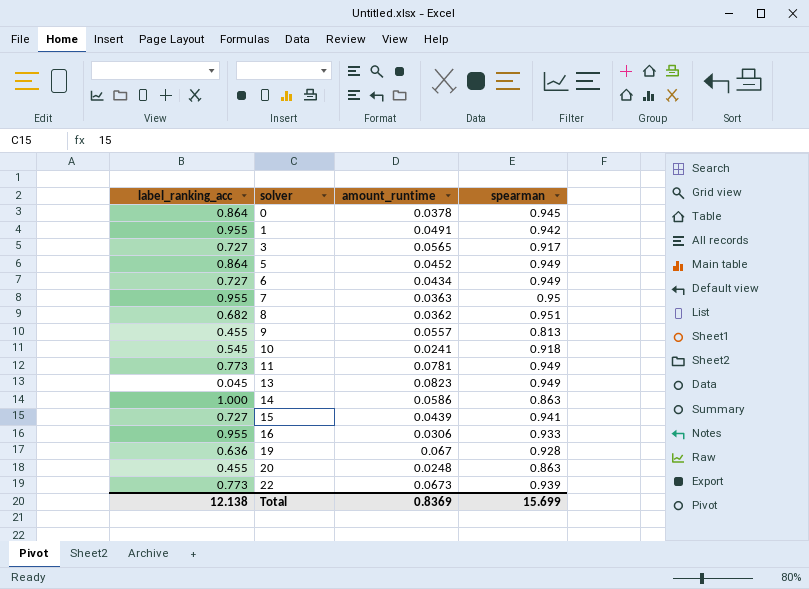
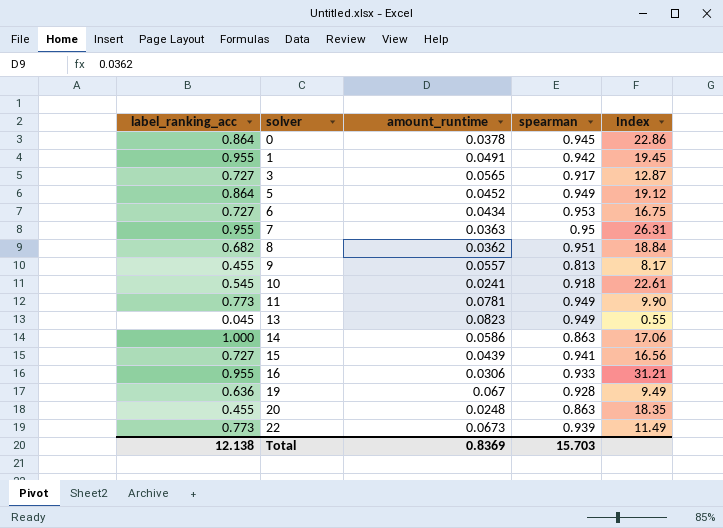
column Index | formula: none -> [label_ranking_acc] / [amount_runtime]
6 | spearman: 0.949 -> 0.953
Total | spearman: 15.699 -> 15.703

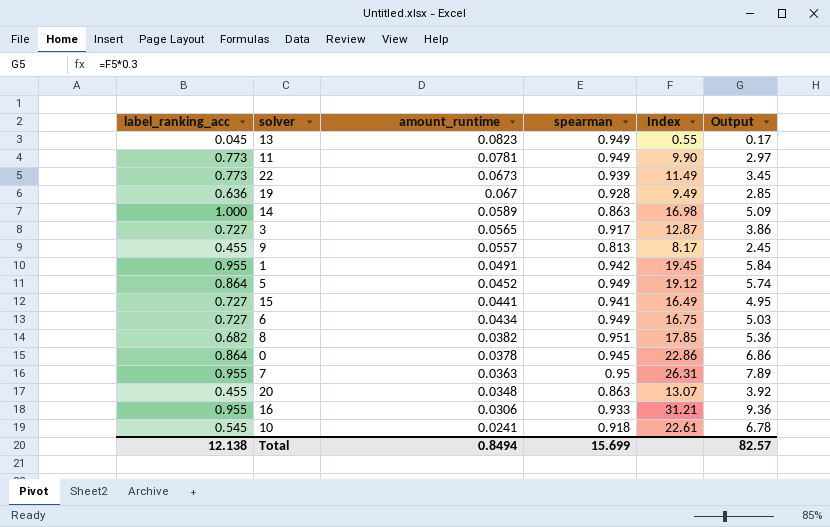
row order: solver ascending -> amount_runtime descending
column Output | formula: none -> [Index] * 0.3
14 | amount_runtime: 0.0586 -> 0.0589
14 | Index: 17.06 -> 16.98
15 | amount_runtime: 0.0439 -> 0.0441
15 | Index: 16.56 -> 16.49
6 | spearman: 0.953 -> 0.949
8 | amount_runtime: 0.0362 -> 0.0382
8 | Index: 18.84 -> 17.85
20 | amount_runtime: 0.0248 -> 0.0348
20 | Index: 18.35 -> 13.07
Total | amount_runtime: 0.8369 -> 0.8494
Total | spearman: 15.703 -> 15.699

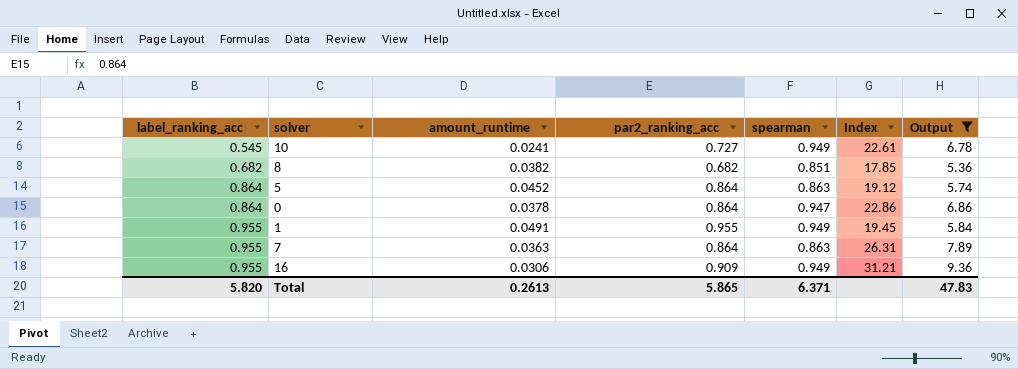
filter: none -> Output >= 5.36
row order: amount_runtime descending -> label_ranking_acc ascending
column par2_ranking_acc | position: none -> 4
10 | spearman: 0.918 -> 0.949
8 | spearman: 0.951 -> 0.851
5 | spearman: 0.949 -> 0.863
0 | spearman: 0.945 -> 0.947
1 | spearman: 0.942 -> 0.949
7 | spearman: 0.95 -> 0.863
16 | spearman: 0.933 -> 0.949
Total | label_ranking_acc: 12.138 -> 5.820
Total | amount_runtime: 0.8494 -> 0.2613
Total | spearman: 15.699 -> 6.371
Total | Output: 82.57 -> 47.83

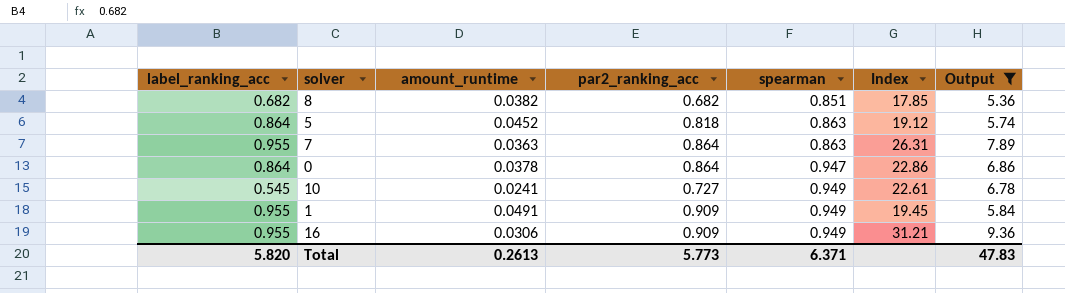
row order: label_ranking_acc ascending -> spearman ascending
5 | par2_ranking_acc: 0.864 -> 0.818
1 | par2_ranking_acc: 0.955 -> 0.909
Total | par2_ranking_acc: 5.865 -> 5.773

